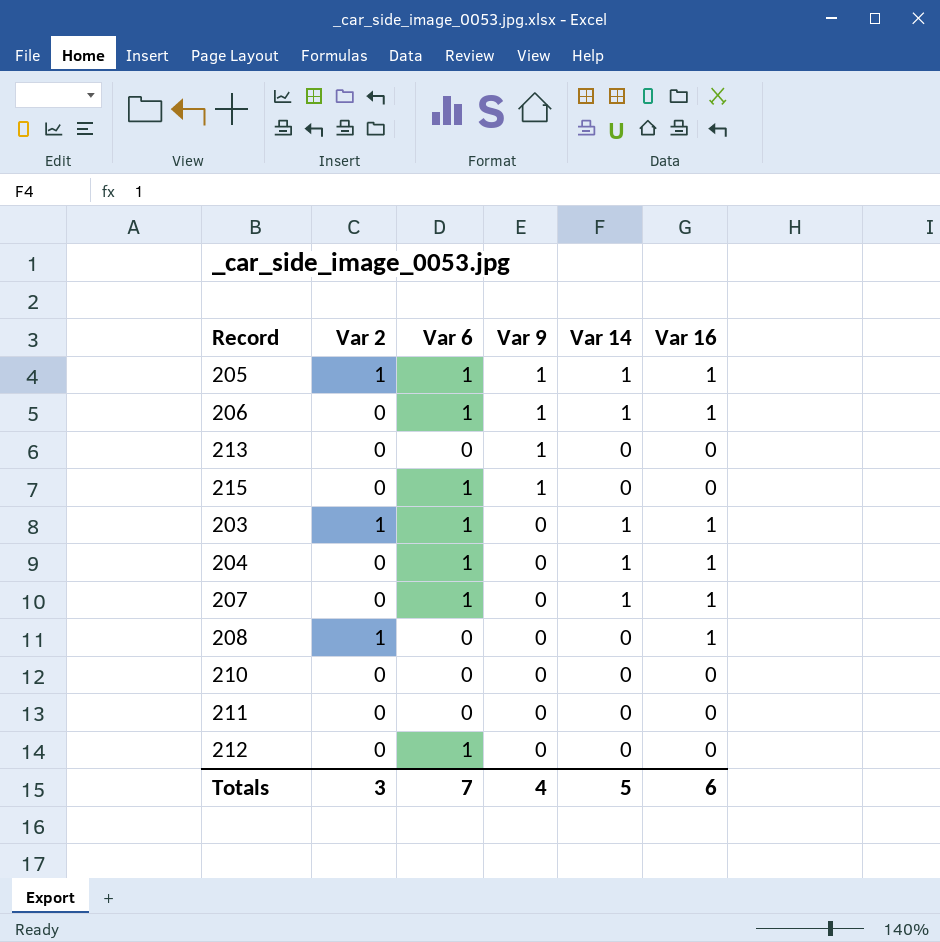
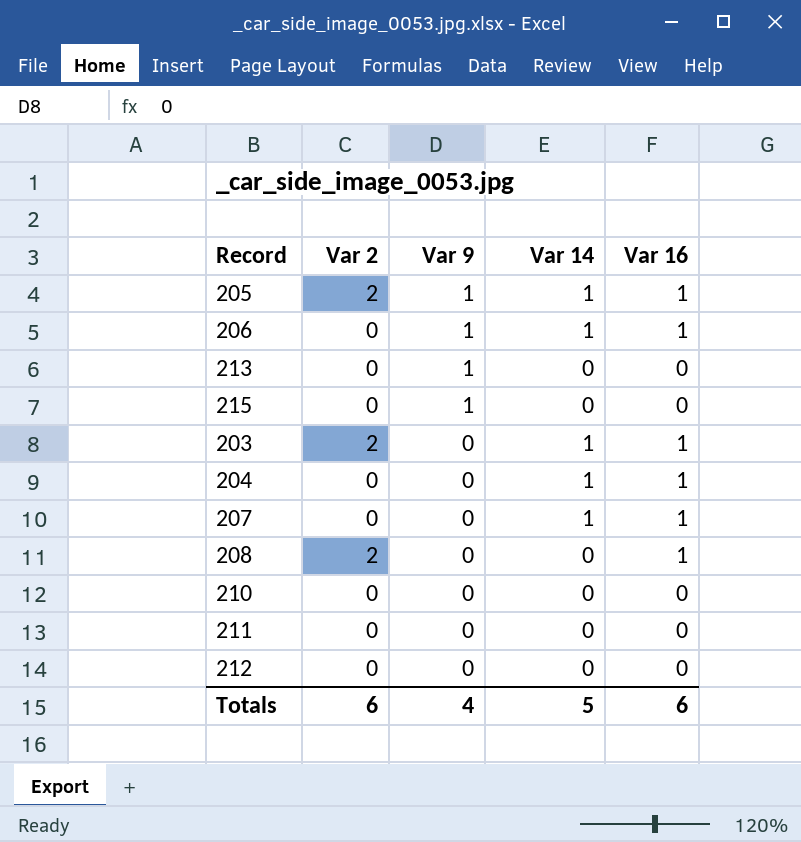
column Var 6 | position: 3 -> none
205 | Var 2: 1 -> 2
203 | Var 2: 1 -> 2
208 | Var 2: 1 -> 2
Totals | Var 2: 3 -> 6

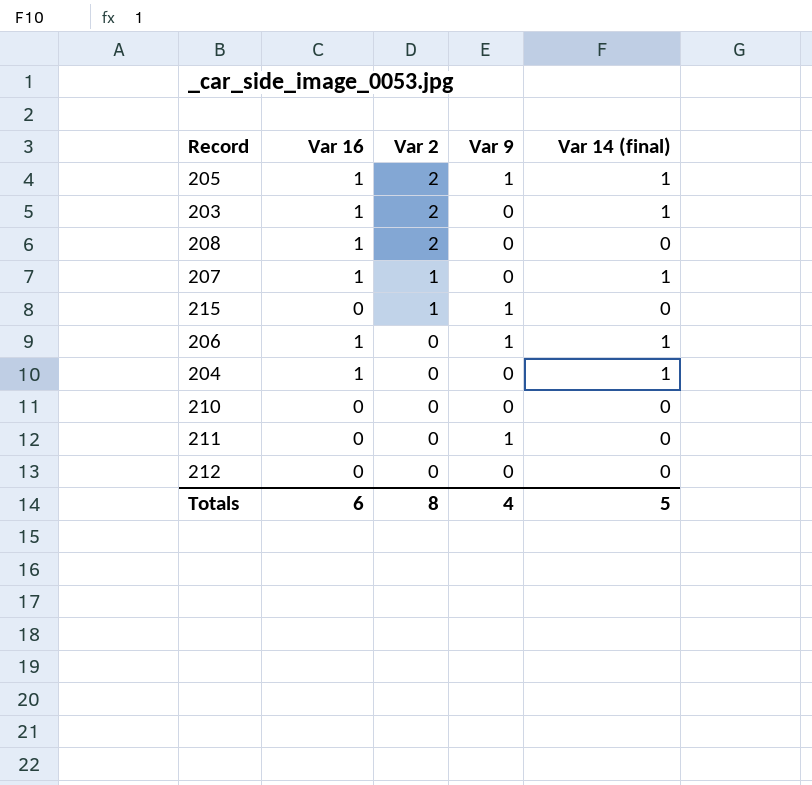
row order: Var 9 descending -> Var 2 descending
column Var 16 | position: 5 -> 2
column name: Var 14 -> Var 14 (final)
row 213: 0 | 1 | 0 | 0 -> none
207 | Var 2: 0 -> 1
215 | Var 2: 0 -> 1
211 | Var 9: 0 -> 1
Totals | Var 2: 6 -> 8

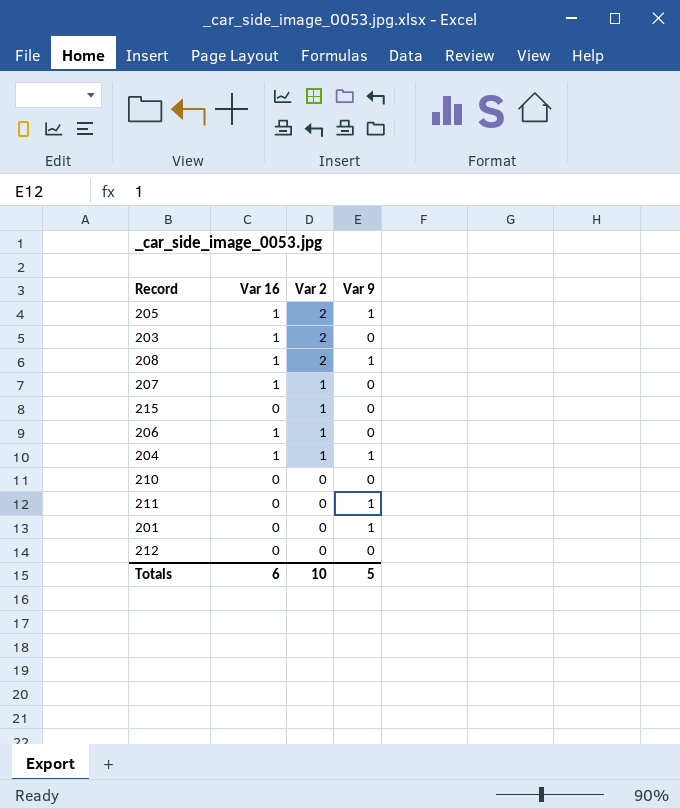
column Var 14 (final) | position: 5 -> none
208 | Var 9: 0 -> 1
215 | Var 9: 1 -> 0
206 | Var 2: 0 -> 1
206 | Var 9: 1 -> 0
204 | Var 2: 0 -> 1
204 | Var 9: 0 -> 1
row 201: none -> 0 | 0 | 1
Totals | Var 2: 8 -> 10
Totals | Var 9: 4 -> 5

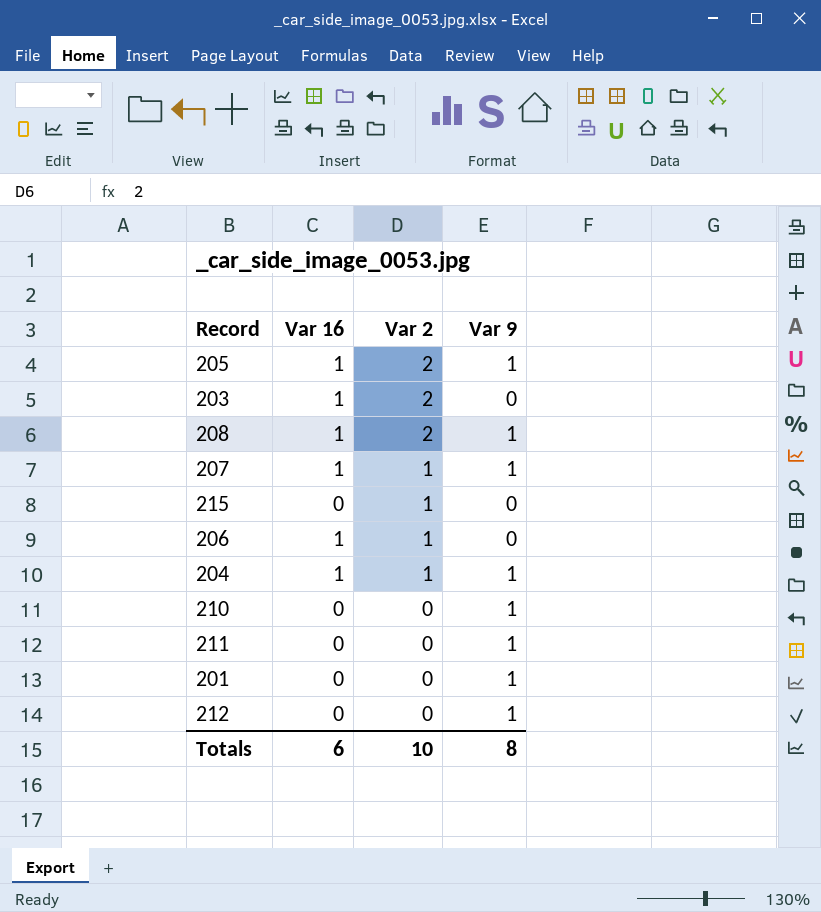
207 | Var 9: 0 -> 1
210 | Var 9: 0 -> 1
212 | Var 9: 0 -> 1
Totals | Var 9: 5 -> 8

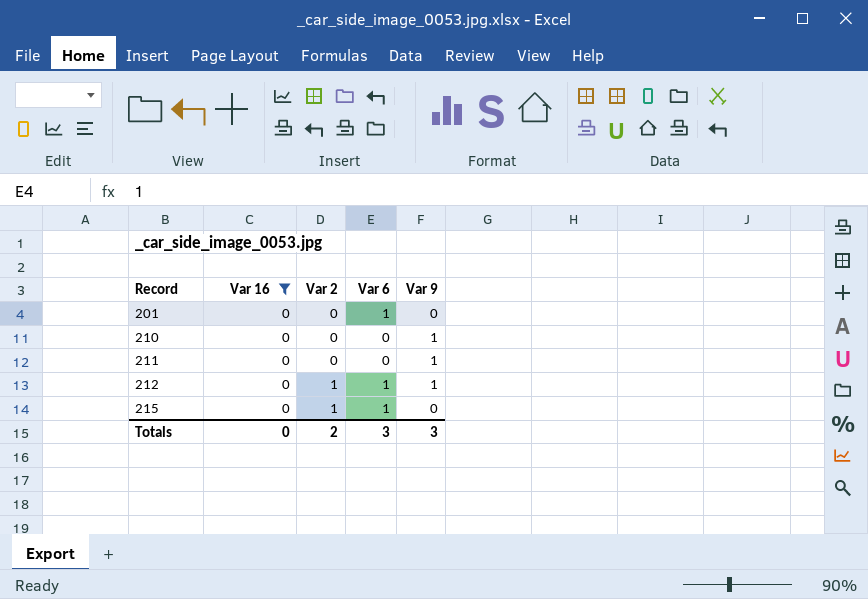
filter: none -> Var 16 = 0
row order: Var 2 descending -> Record ascending
column Var 6 | position: none -> 4
201 | Var 9: 1 -> 0
212 | Var 2: 0 -> 1
Totals | Var 16: 6 -> 0
Totals | Var 2: 10 -> 2
Totals | Var 9: 8 -> 3

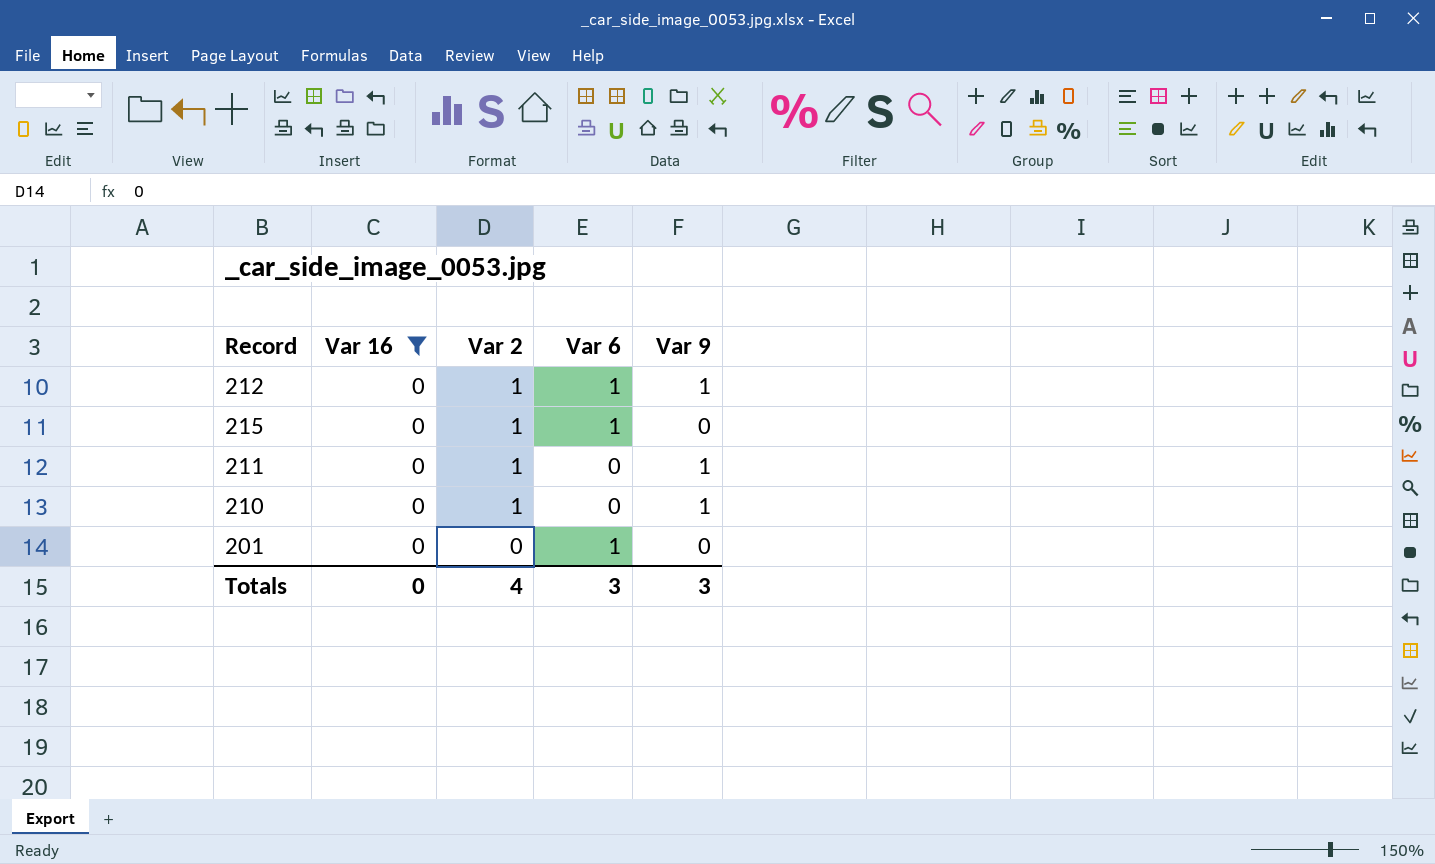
row order: Record ascending -> Var 2 descending
211 | Var 2: 0 -> 1
210 | Var 2: 0 -> 1
Totals | Var 2: 2 -> 4

